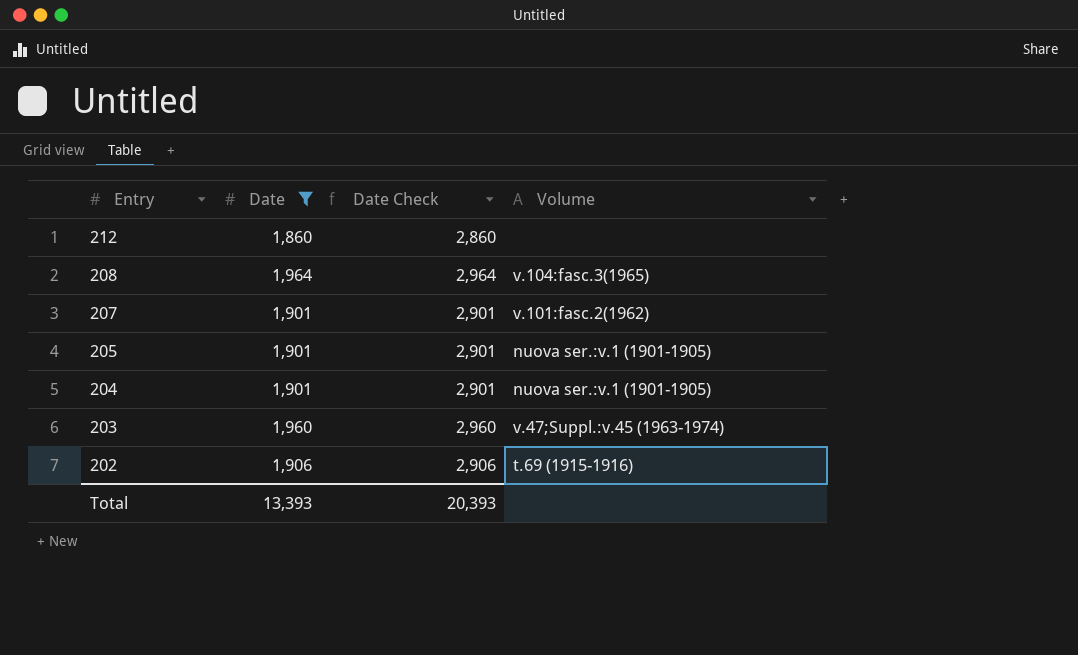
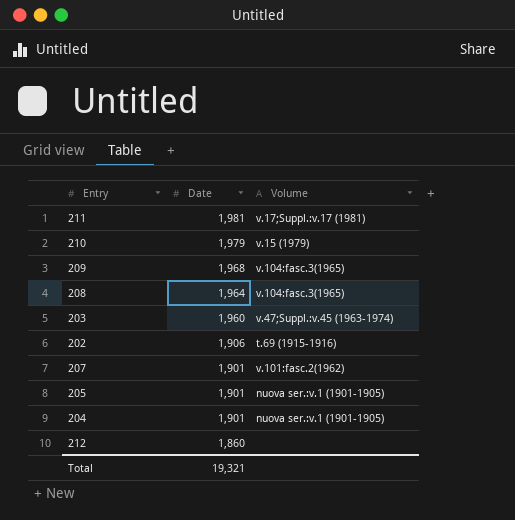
filter: Date <= 1,964 -> none
row order: Entry descending -> Date descending
column Date Check | formula: [Date] + 1000 -> none
Total | Date: 13,393 -> 19,321

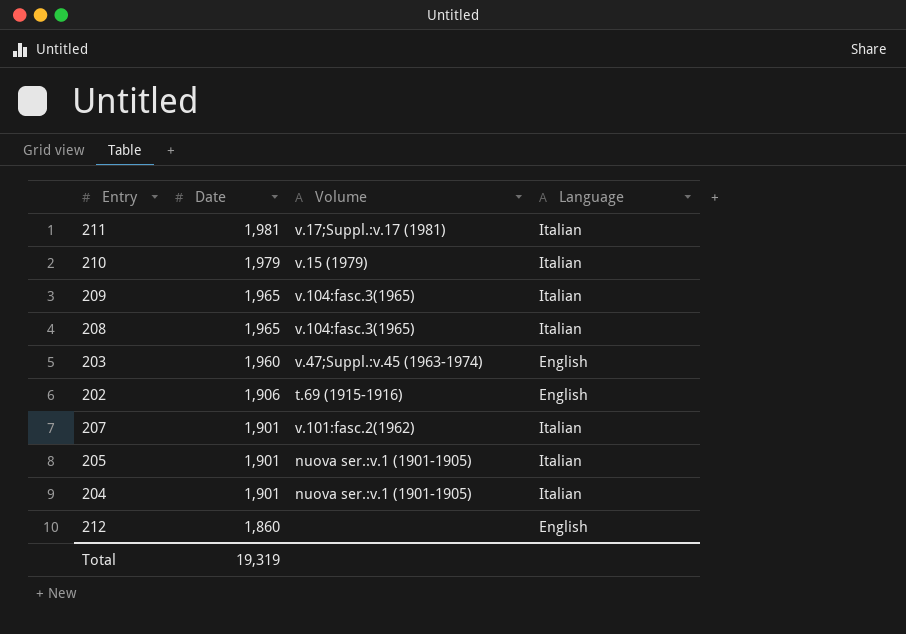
column Language | position: none -> 4
209 | Date: 1,968 -> 1,965
208 | Date: 1,964 -> 1,965
Total | Date: 19,321 -> 19,319

